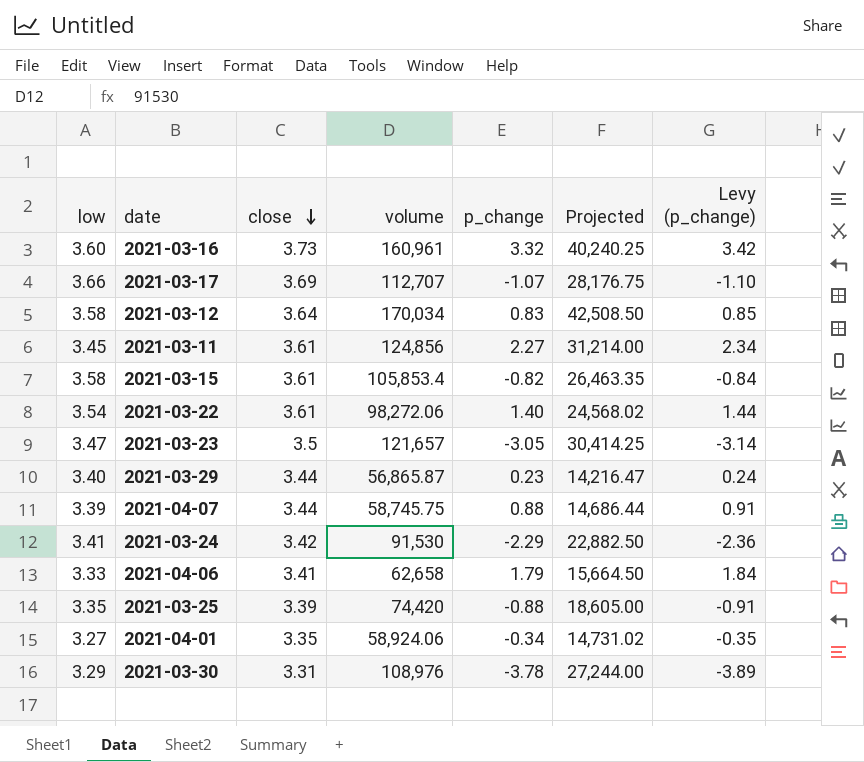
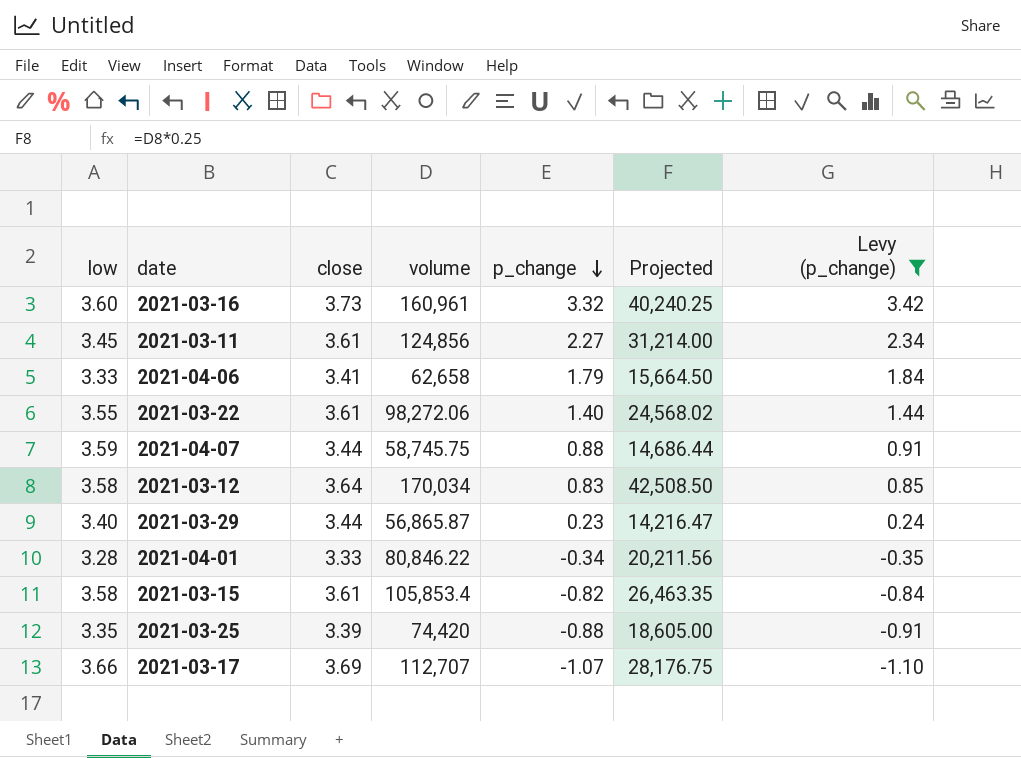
filter: none -> Levy (p_change) >= -1.10
row order: close descending -> p_change descending
2021-03-22 | low: 3.54 -> 3.55
2021-04-07 | low: 3.39 -> 3.59
2021-04-01 | low: 3.27 -> 3.28
2021-04-01 | close: 3.35 -> 3.33
2021-04-01 | volume: 58,924.06 -> 80,846.22
2021-04-01 | Projected: 14,731.02 -> 20,211.56

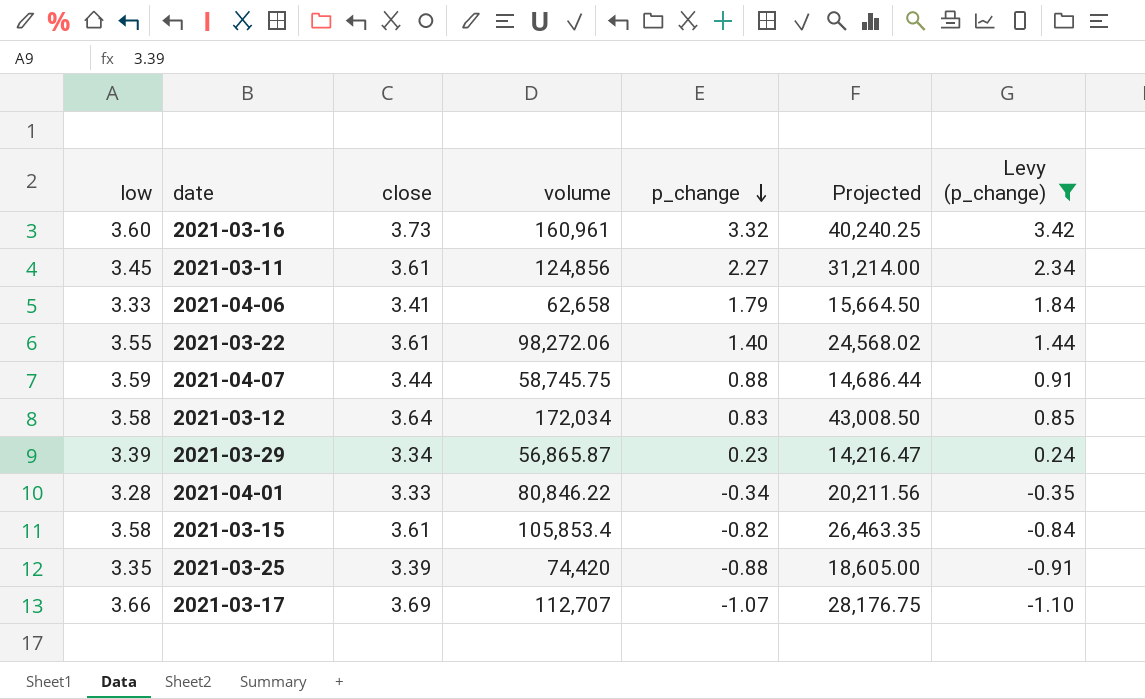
2021-03-12 | volume: 170,034 -> 172,034
2021-03-12 | Projected: 42,508.50 -> 43,008.50
2021-03-29 | low: 3.40 -> 3.39
2021-03-29 | close: 3.44 -> 3.34

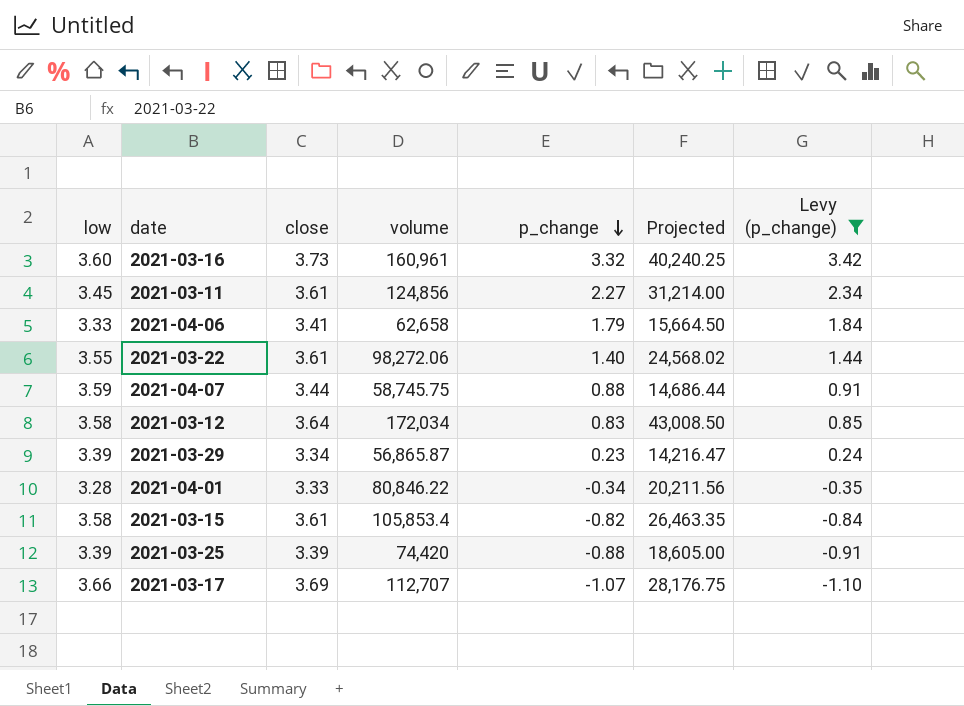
2021-03-25 | low: 3.35 -> 3.39

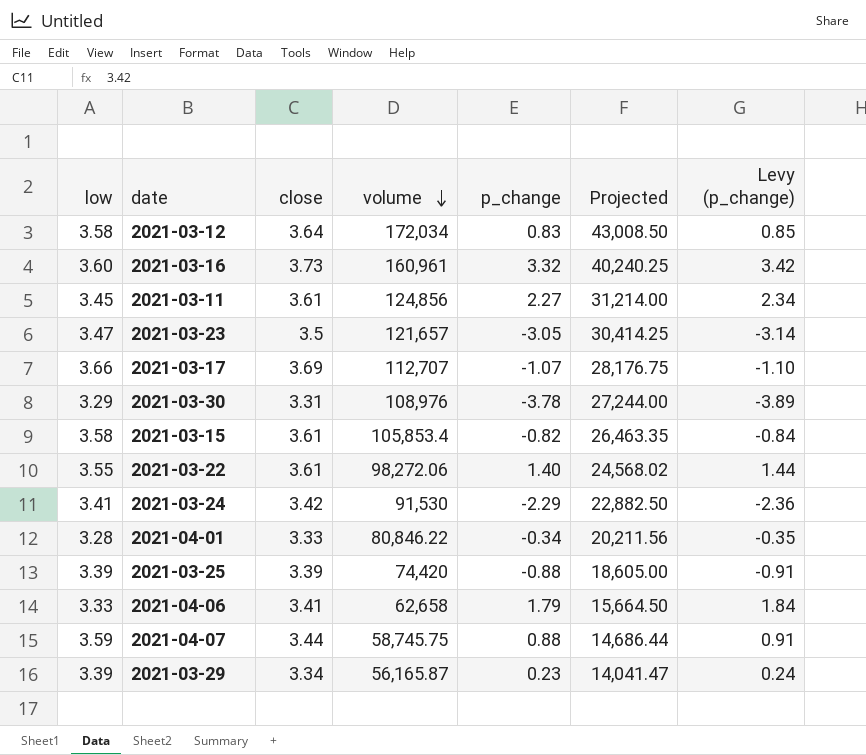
filter: Levy (p_change) >= -1.10 -> none
row order: p_change descending -> volume descending
2021-03-29 | volume: 56,865.87 -> 56,165.87
2021-03-29 | Projected: 14,216.47 -> 14,041.47

